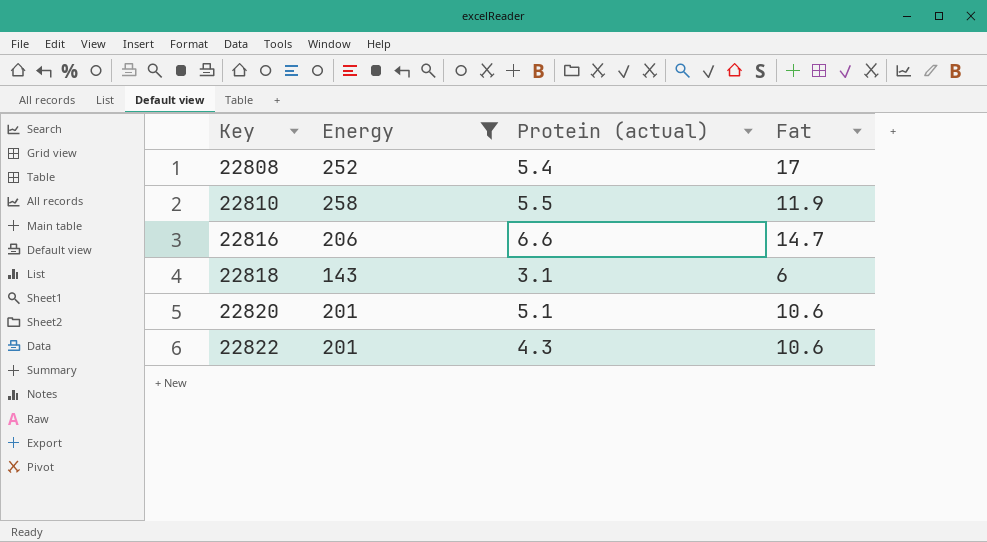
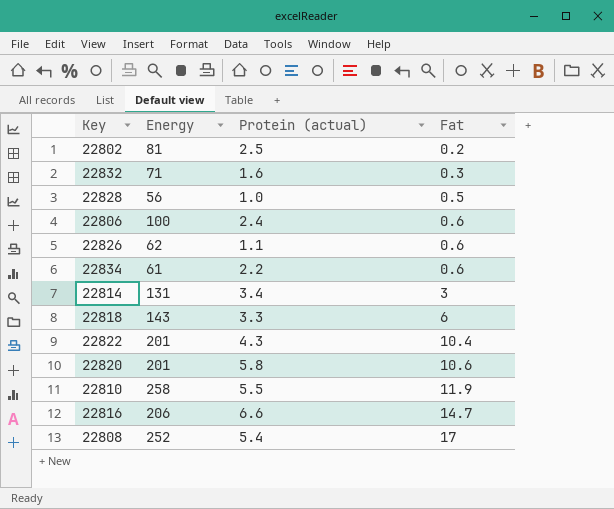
filter: Energy >= 143 -> none
row order: Key ascending -> Fat ascending
22818 | Protein (actual): 3.1 -> 3.3
22822 | Fat: 10.6 -> 10.4
22820 | Protein (actual): 5.1 -> 5.8

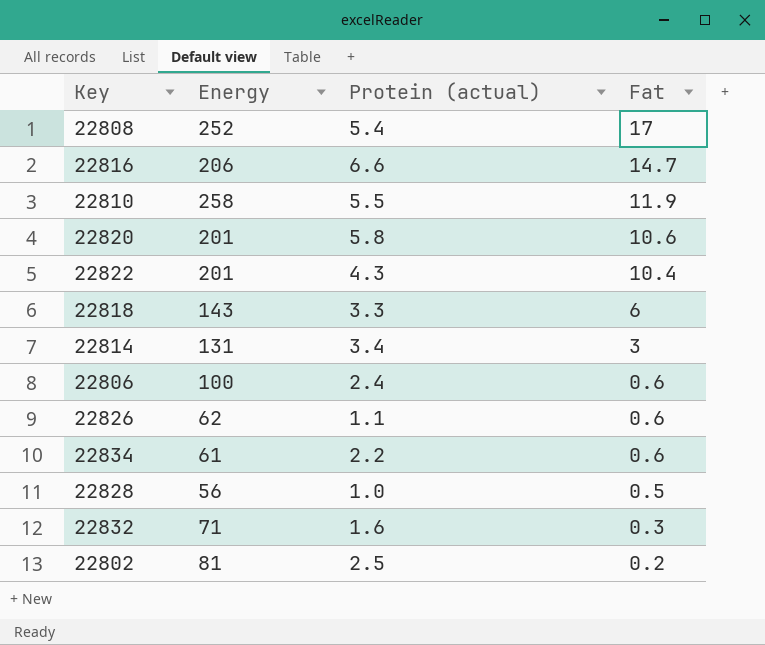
row order: Fat ascending -> Fat descending

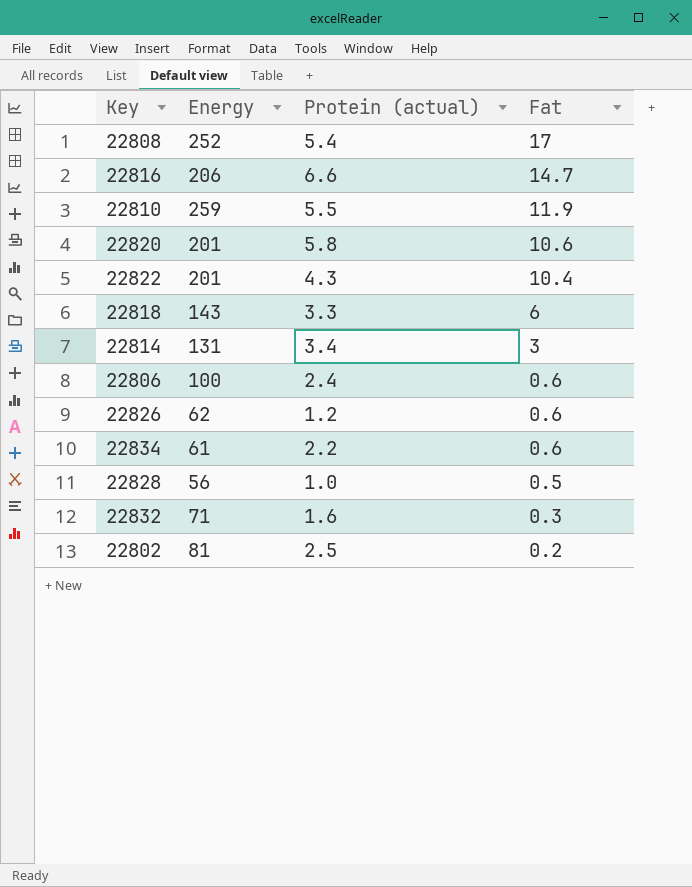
22810 | Energy: 258 -> 259
22826 | Protein (actual): 1.1 -> 1.2

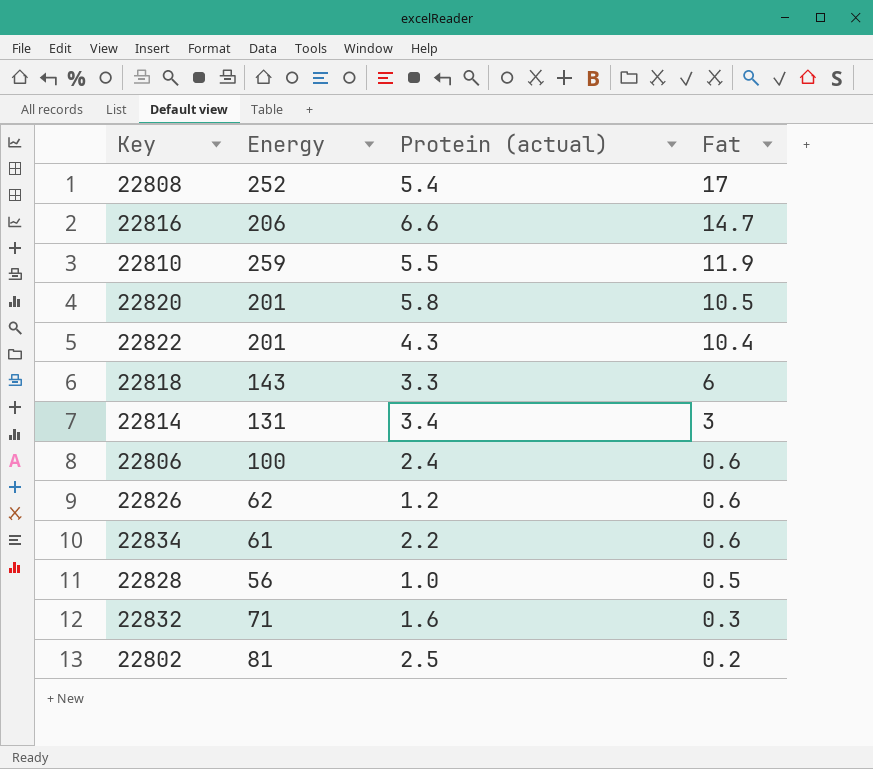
22820 | Fat: 10.6 -> 10.5

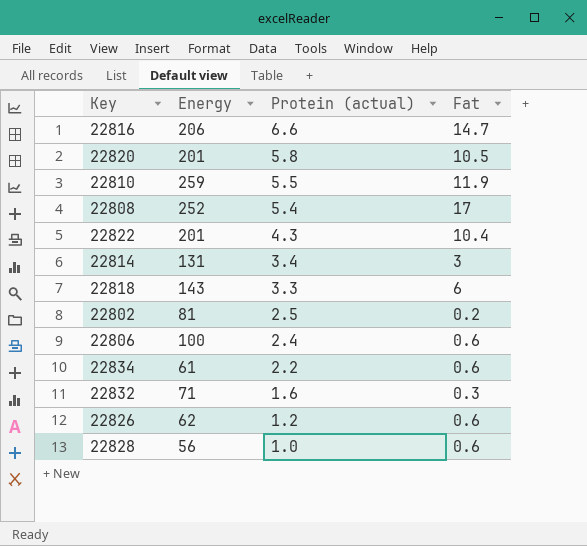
row order: Fat descending -> Protein (actual) descending
22828 | Fat: 0.5 -> 0.6

